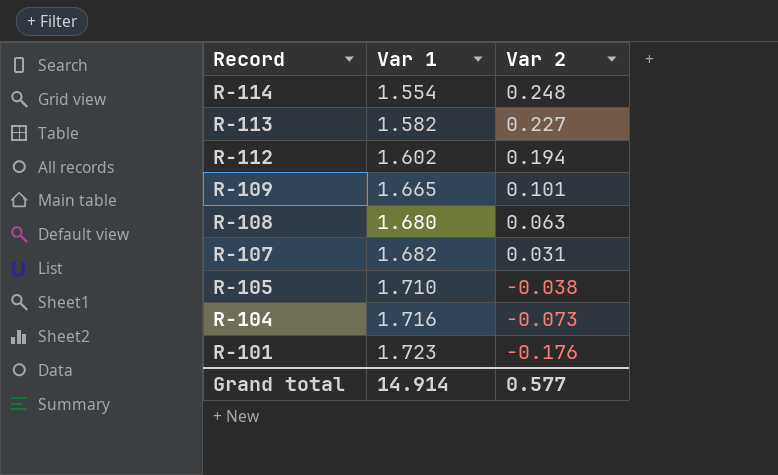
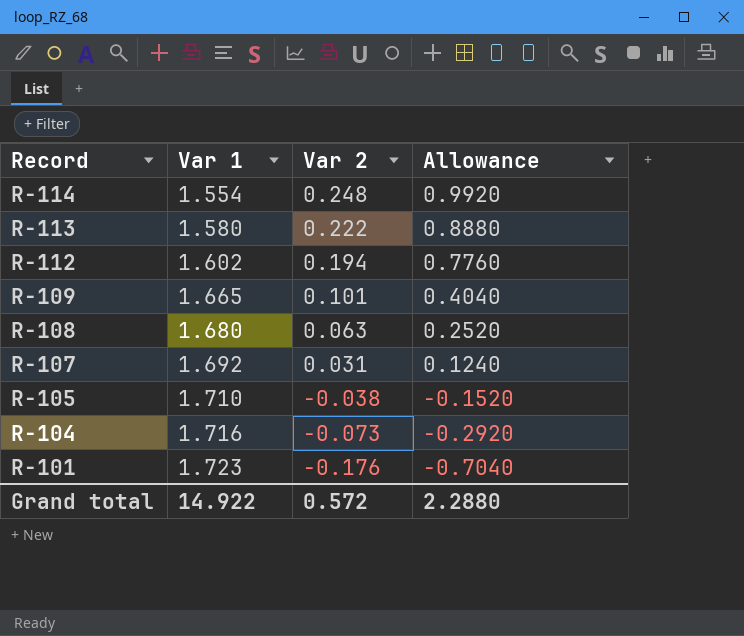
column Allowance | formula: none -> [Var 2] * 4
R-113 | Var 1: 1.582 -> 1.580
R-113 | Var 2: 0.227 -> 0.222
R-107 | Var 1: 1.682 -> 1.692
Grand total | Var 1: 14.914 -> 14.922
Grand total | Var 2: 0.577 -> 0.572

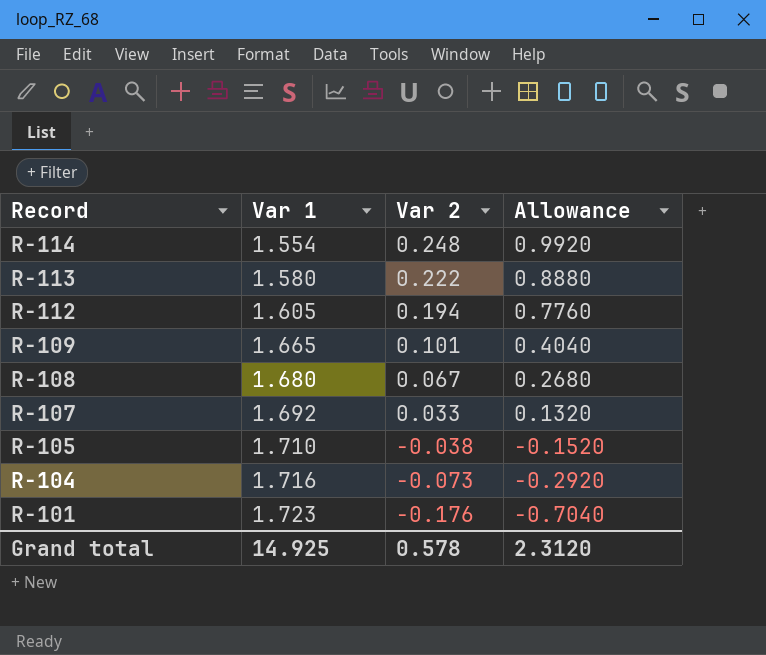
R-112 | Var 1: 1.602 -> 1.605
R-108 | Var 2: 0.063 -> 0.067
R-108 | Allowance: 0.2520 -> 0.2680
R-107 | Var 2: 0.031 -> 0.033
R-107 | Allowance: 0.1240 -> 0.1320
Grand total | Var 1: 14.922 -> 14.925
Grand total | Var 2: 0.572 -> 0.578
Grand total | Allowance: 2.2880 -> 2.3120

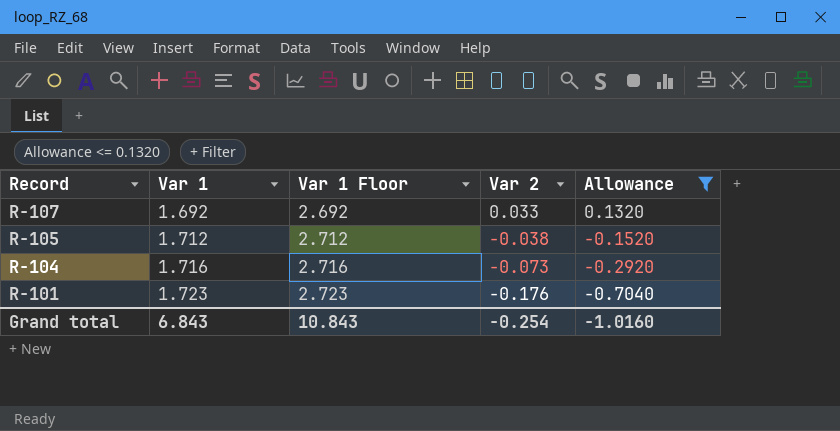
filter: none -> Allowance <= 0.1320
column Var 1 Floor | formula: none -> [Var 1] + 1
R-105 | Var 1: 1.710 -> 1.712
Grand total | Var 1: 14.925 -> 6.843
Grand total | Var 2: 0.578 -> -0.254
Grand total | Allowance: 2.3120 -> -1.0160

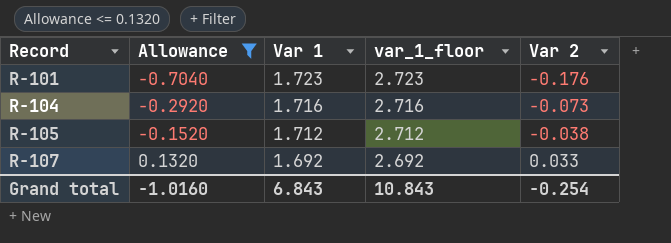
row order: Record descending -> Record ascending
column Allowance | position: 5 -> 2
column name: Var 1 Floor -> var_1_floor

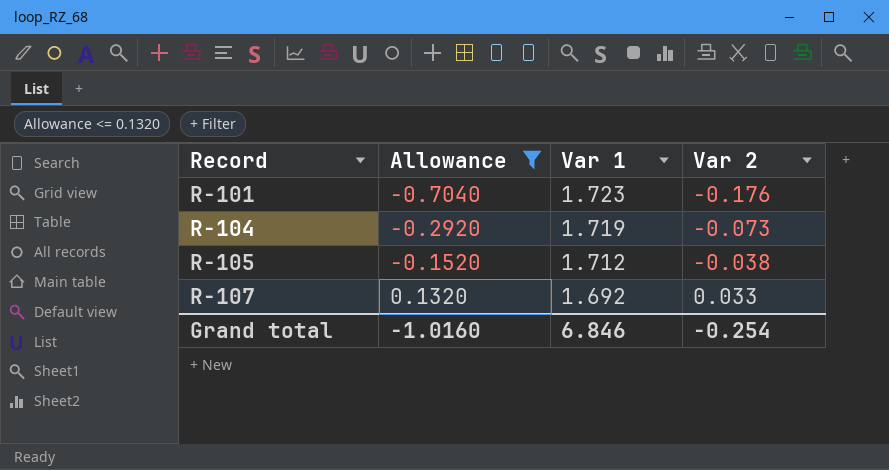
column var_1_floor | formula: [Var 1] + 1 -> none
R-104 | Var 1: 1.716 -> 1.719
Grand total | Var 1: 6.843 -> 6.846

